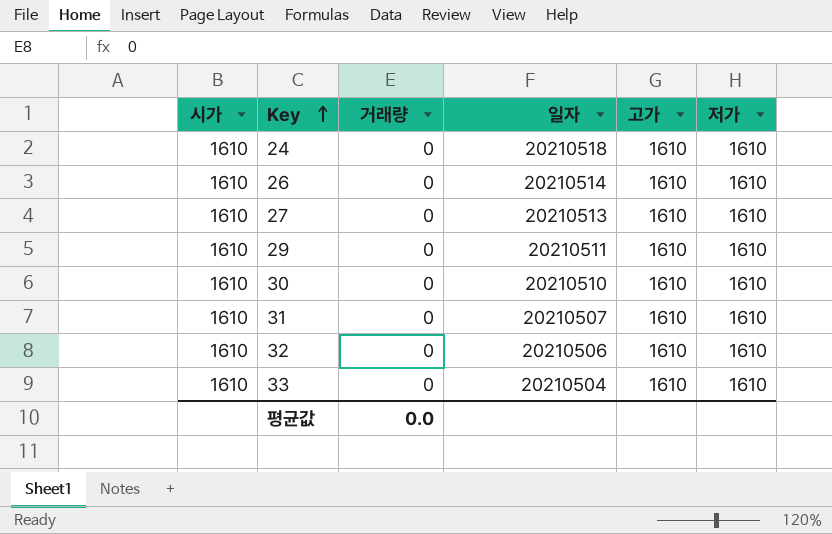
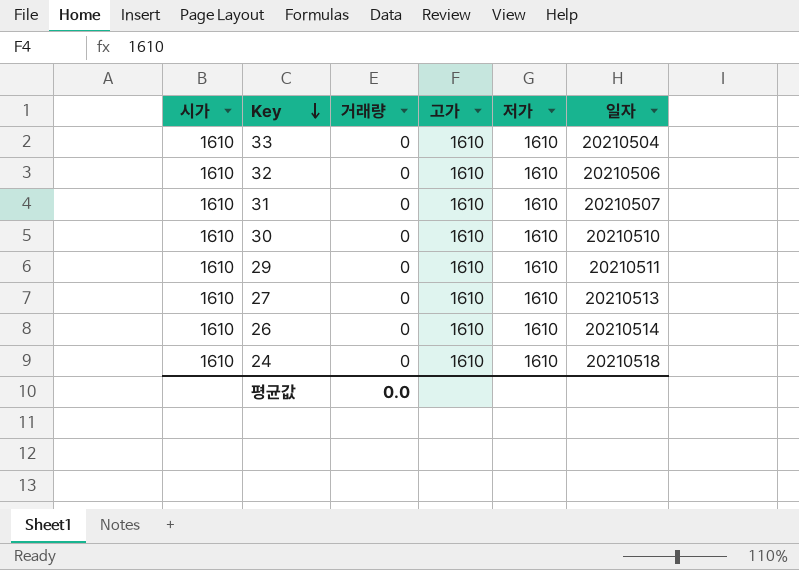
row order: Key ascending -> Key descending
column 일자 | position: 4 -> 6

